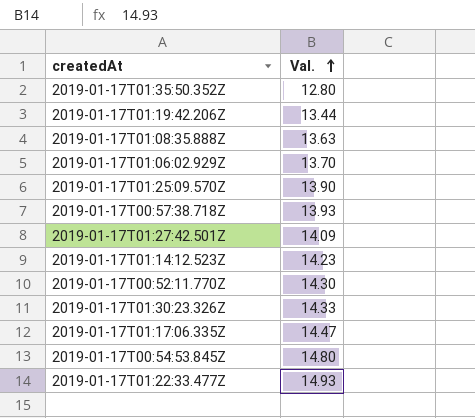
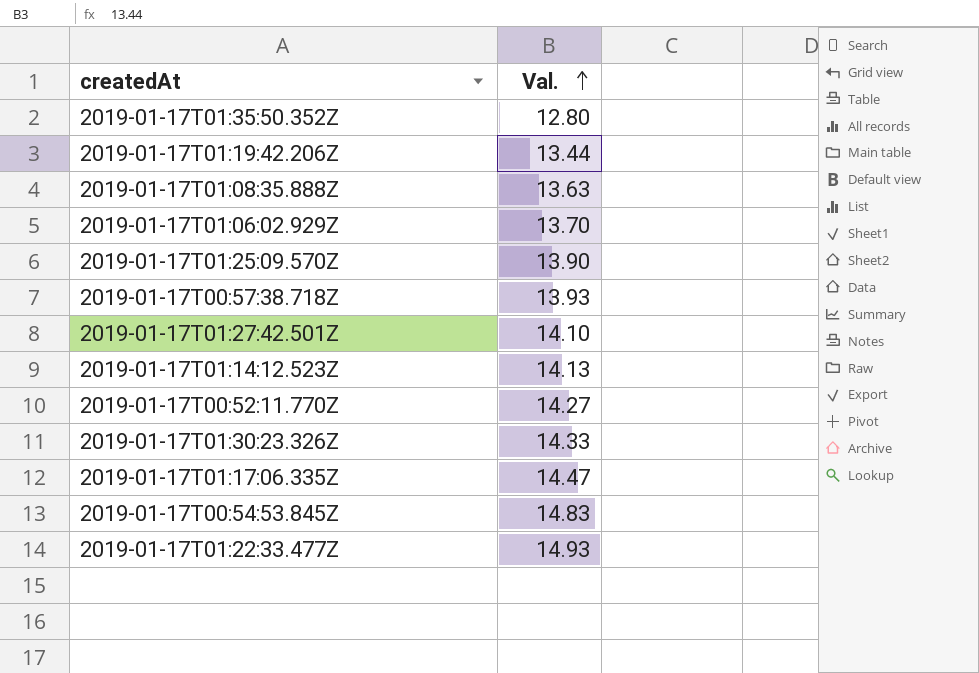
2019-01-17T01:27:42.501Z | Val.: 14.09 -> 14.10
2019-01-17T01:14:12.523Z | Val.: 14.23 -> 14.13
2019-01-17T00:52:11.770Z | Val.: 14.30 -> 14.27
2019-01-17T00:54:53.845Z | Val.: 14.80 -> 14.83

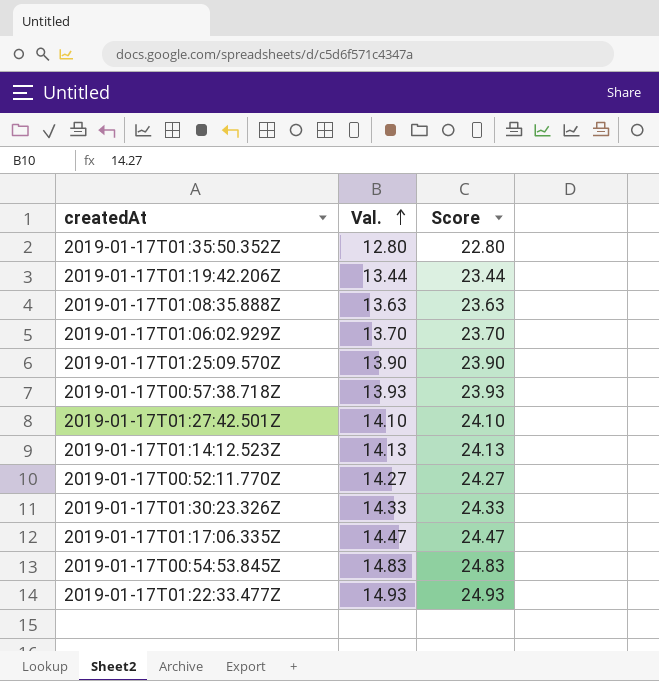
column Score | formula: none -> [Val.] + 10

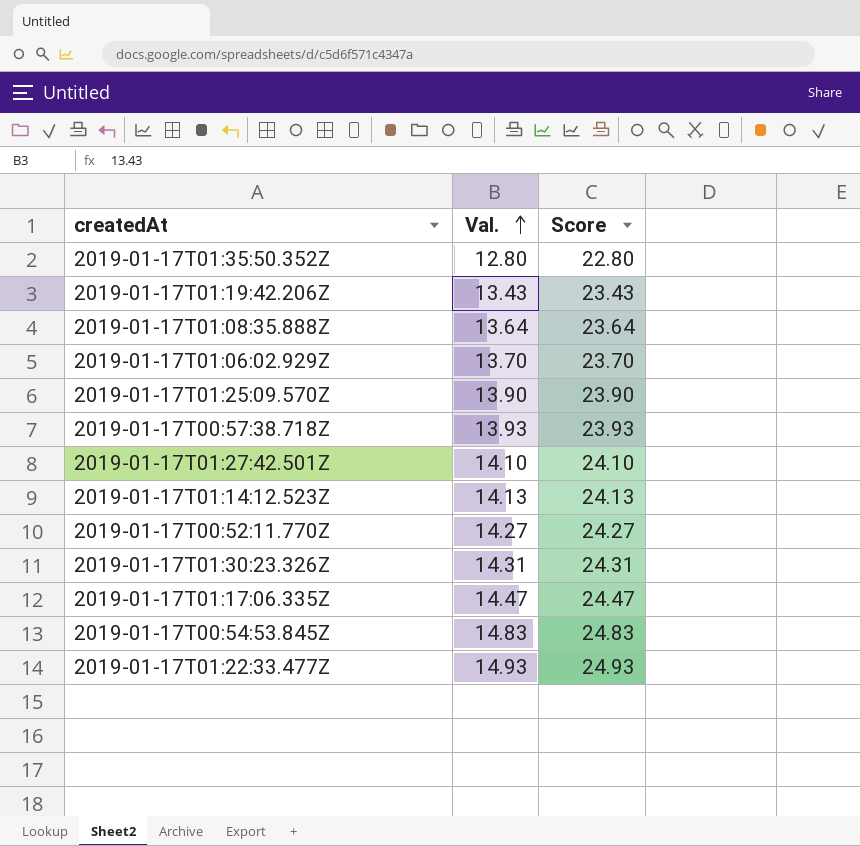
2019-01-17T01:19:42.206Z | Val.: 13.44 -> 13.43
2019-01-17T01:19:42.206Z | Score: 23.44 -> 23.43
2019-01-17T01:08:35.888Z | Val.: 13.63 -> 13.64
2019-01-17T01:08:35.888Z | Score: 23.63 -> 23.64
2019-01-17T01:30:23.326Z | Val.: 14.33 -> 14.31
2019-01-17T01:30:23.326Z | Score: 24.33 -> 24.31

